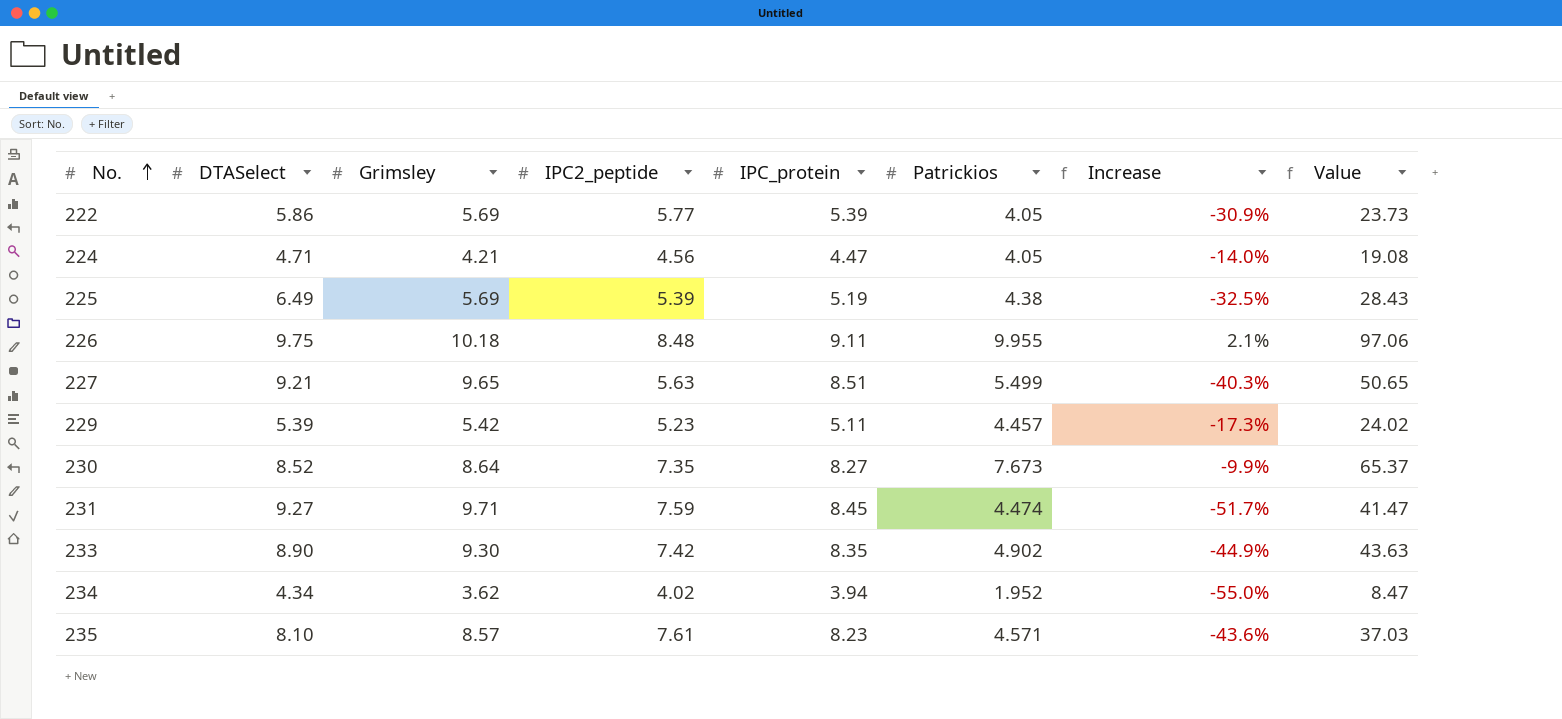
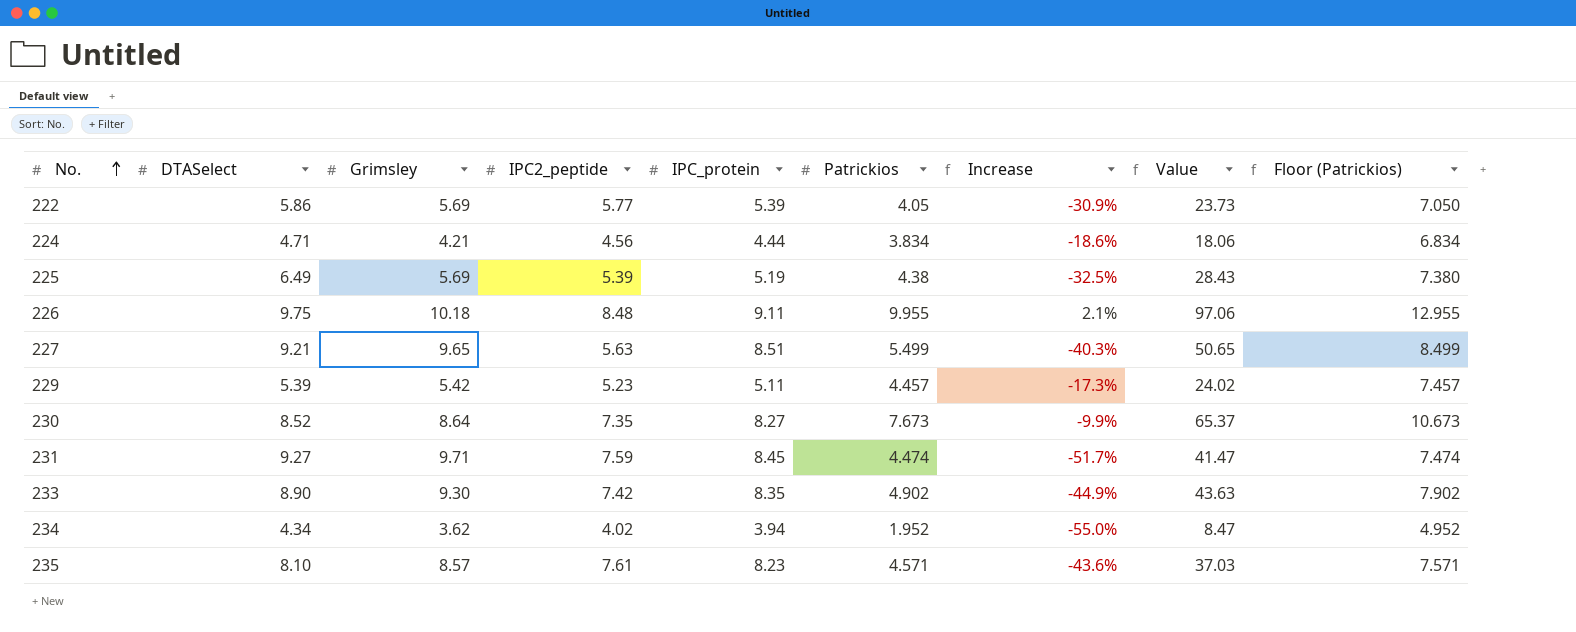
column Floor (Patrickios) | formula: none -> [Patrickios] + 3
224 | IPC_protein: 4.47 -> 4.44
224 | Patrickios: 4.05 -> 3.834
224 | Increase: -14.0% -> -18.6%
224 | Value: 19.08 -> 18.06

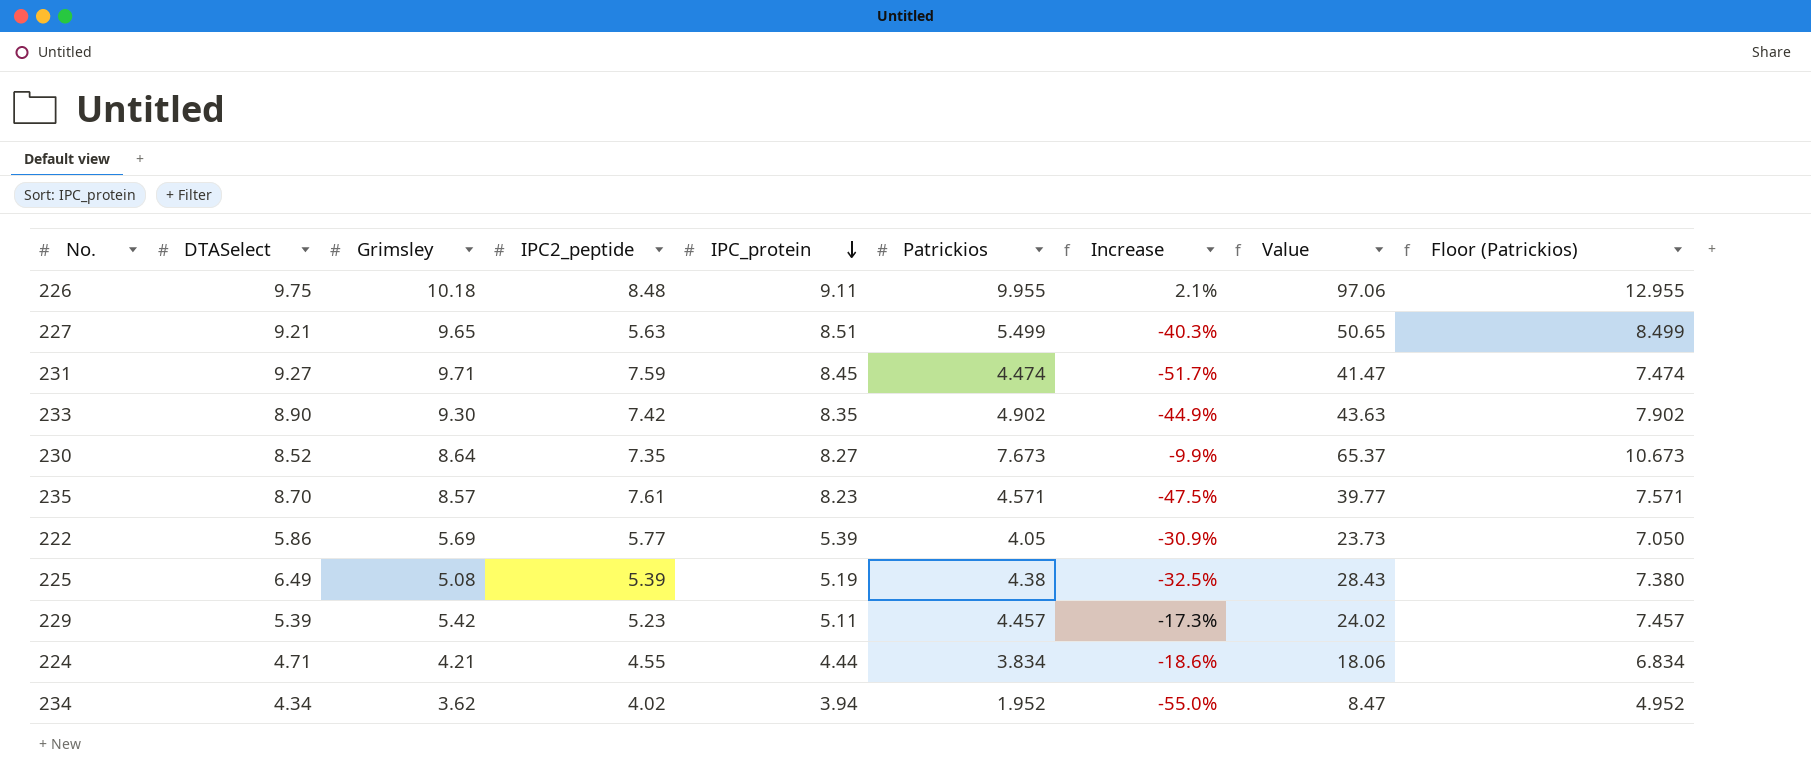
row order: No. ascending -> IPC_protein descending
235 | DTASelect: 8.10 -> 8.70
235 | Increase: -43.6% -> -47.5%
235 | Value: 37.03 -> 39.77
225 | Grimsley: 5.69 -> 5.08
224 | IPC2_peptide: 4.56 -> 4.55

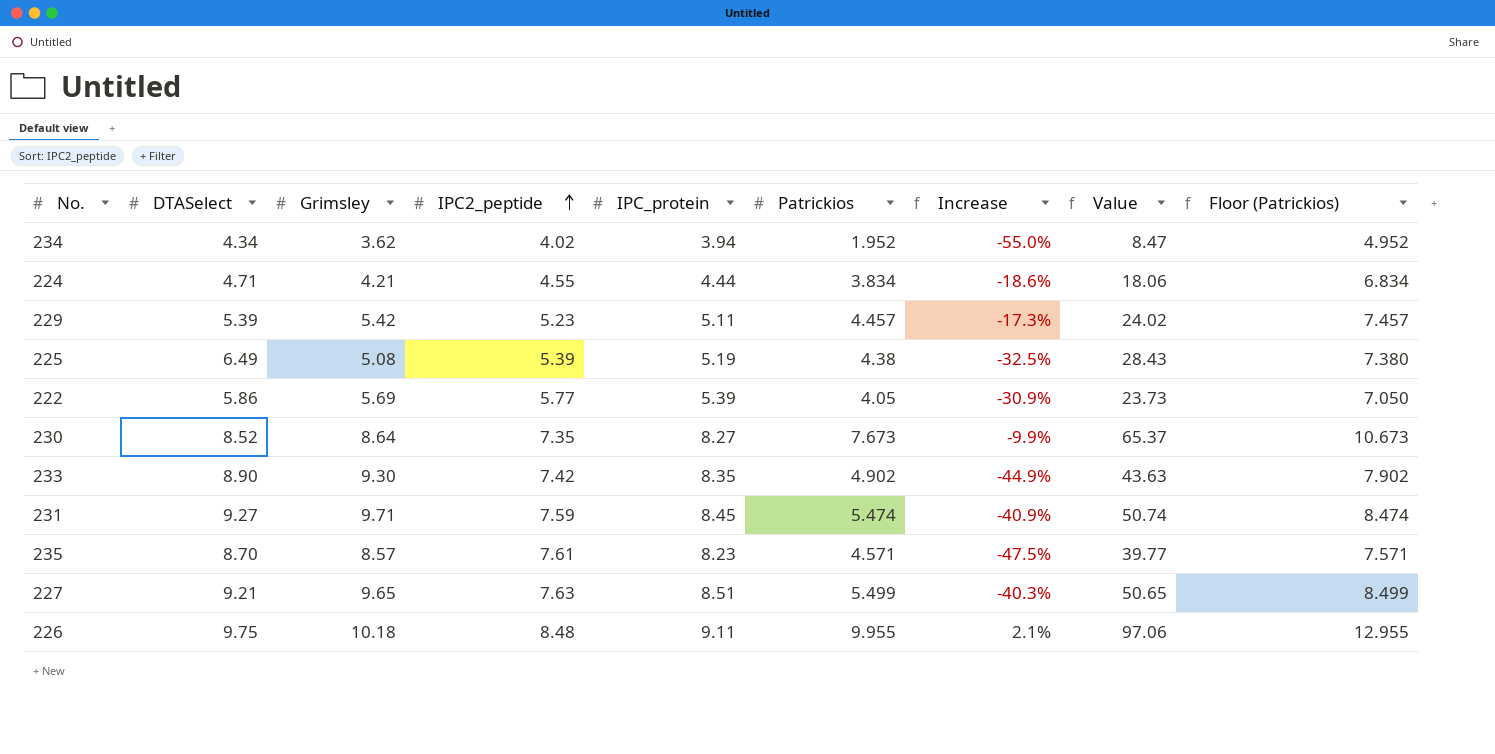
row order: IPC_protein descending -> IPC2_peptide ascending
231 | Patrickios: 4.474 -> 5.474
231 | Increase: -51.7% -> -40.9%
231 | Value: 41.47 -> 50.74
231 | Floor (Patrickios): 7.474 -> 8.474
227 | IPC2_peptide: 5.63 -> 7.63

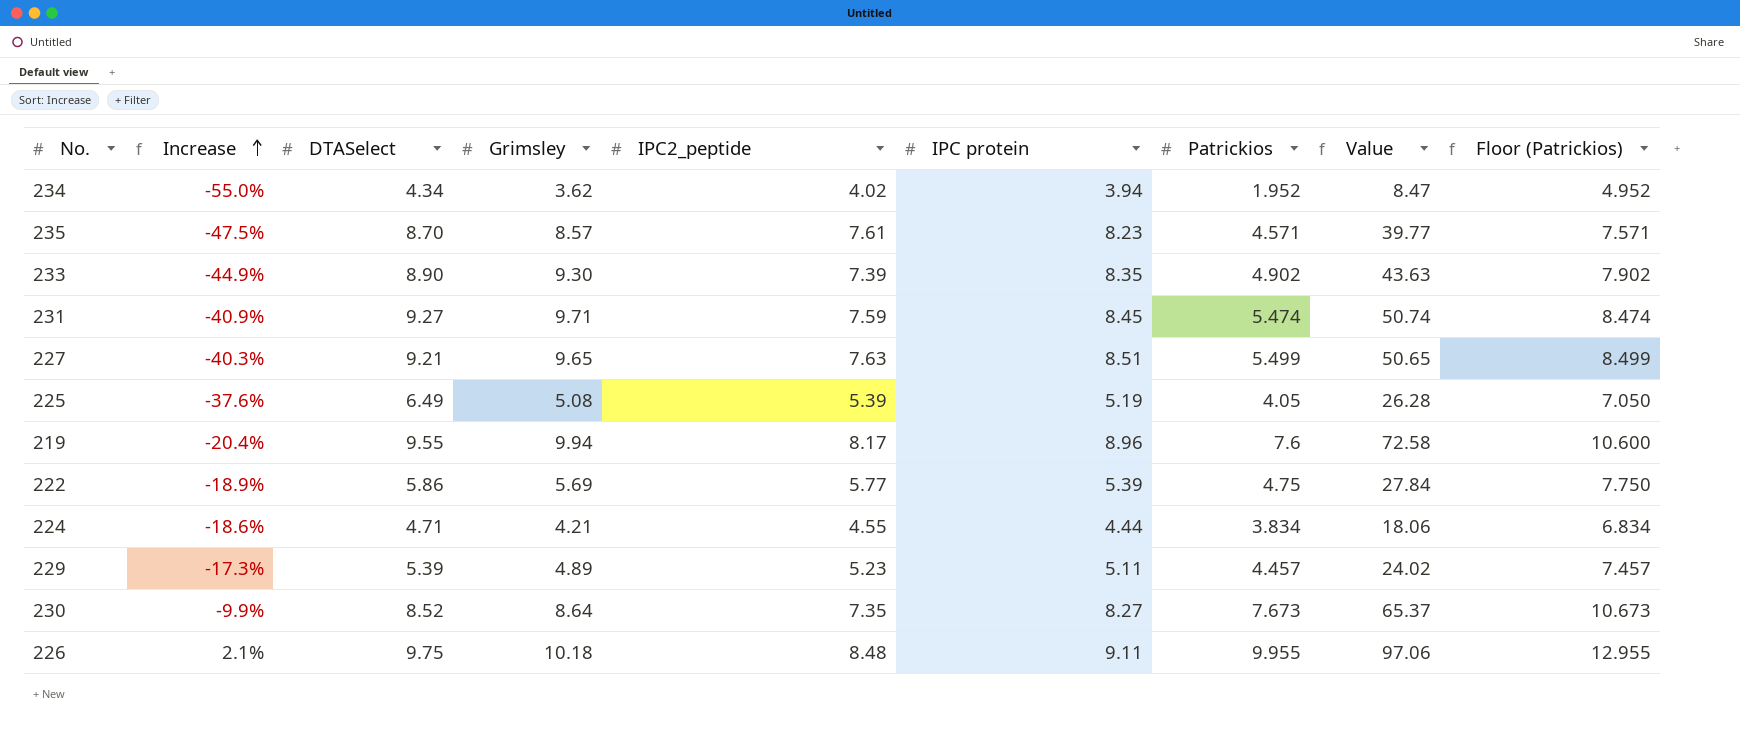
row order: IPC2_peptide ascending -> Increase ascending
column Increase | position: 7 -> 2
column name: IPC_protein -> IPC protein
233 | IPC2_peptide: 7.42 -> 7.39
225 | Increase: -32.5% -> -37.6%
225 | Patrickios: 4.38 -> 4.05
225 | Value: 28.43 -> 26.28
225 | Floor (Patrickios): 7.380 -> 7.050
row 219: none -> -20.4% | 9.55 | 9.94 | 8.17 | 8.96 | 7.6 | 72.58 | 10.600
222 | Increase: -30.9% -> -18.9%
222 | Patrickios: 4.05 -> 4.75
222 | Value: 23.73 -> 27.84
222 | Floor (Patrickios): 7.050 -> 7.750
229 | Grimsley: 5.42 -> 4.89

